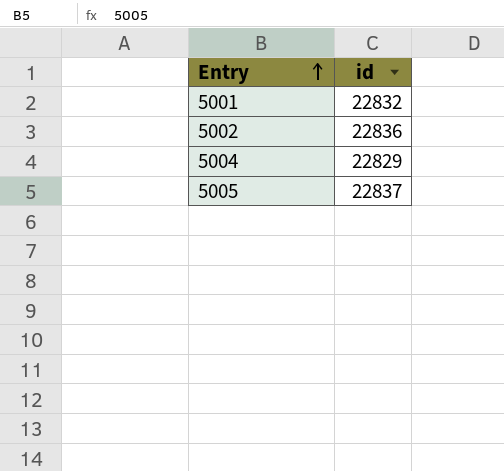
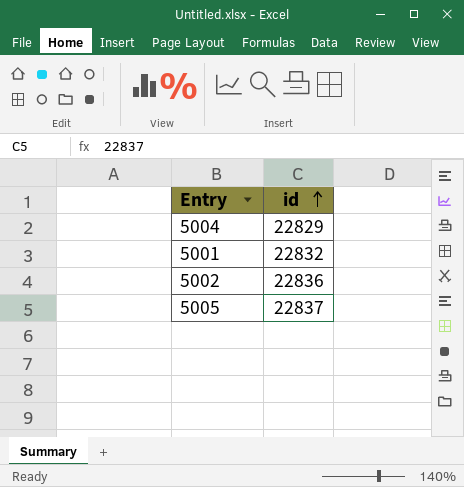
row order: Entry ascending -> id ascending

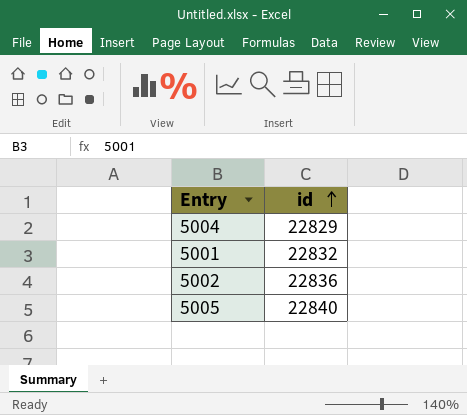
5005 | id: 22837 -> 22840

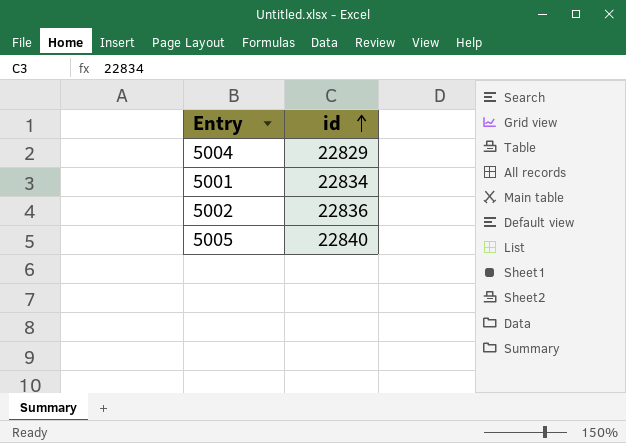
5001 | id: 22832 -> 22834

